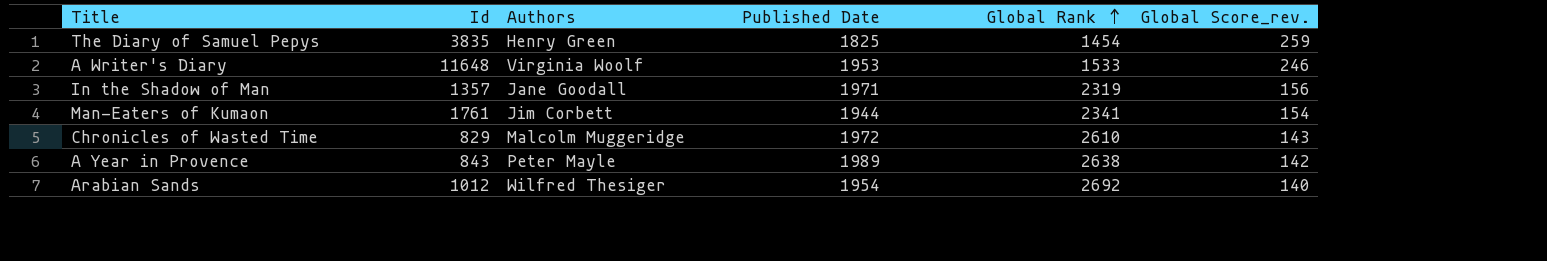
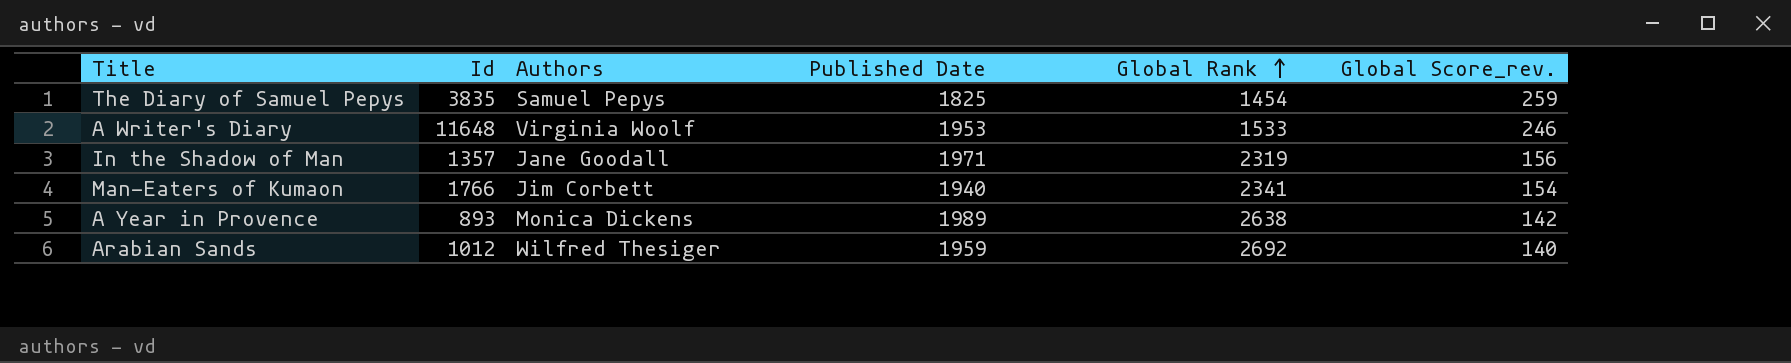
row Chronicles of Wasted Time: 829 | Malcolm Muggeridge | 1972 | 2610 | 143 -> none
The Diary of Samuel Pepys | Authors: Henry Green -> Samuel Pepys
Man-Eaters of Kumaon | Id: 1761 -> 1766
Man-Eaters of Kumaon | Published Date: 1944 -> 1940
A Year in Provence | Id: 843 -> 893
A Year in Provence | Authors: Peter Mayle -> Monica Dickens
Arabian Sands | Published Date: 1954 -> 1959

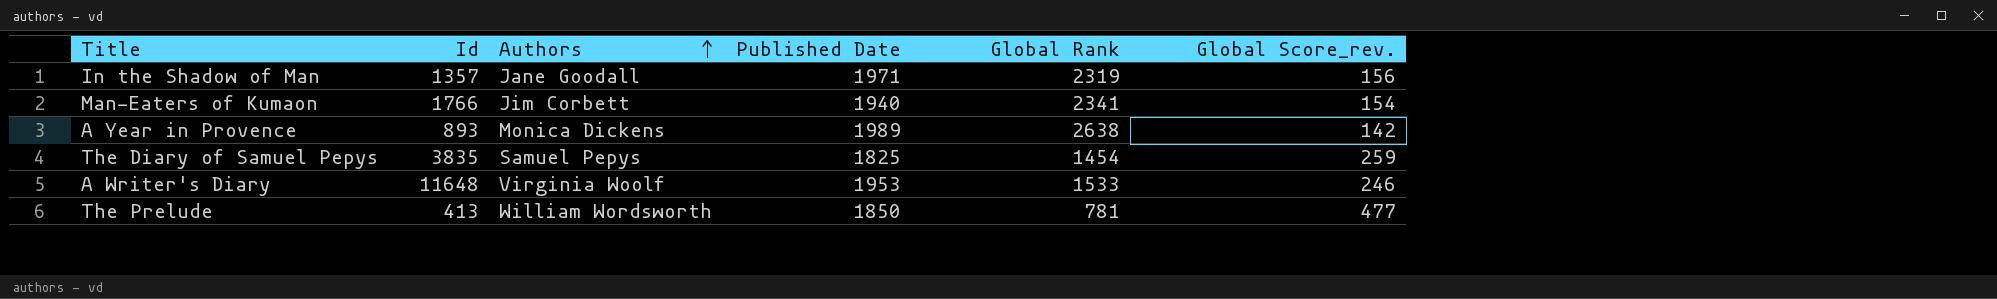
row order: Global Rank ascending -> Authors ascending
row Arabian Sands: 1012 | Wilfred Thesiger | 1959 | 2692 | 140 -> none
row The Prelude: none -> 413 | William Wordsworth | 1850 | 781 | 477

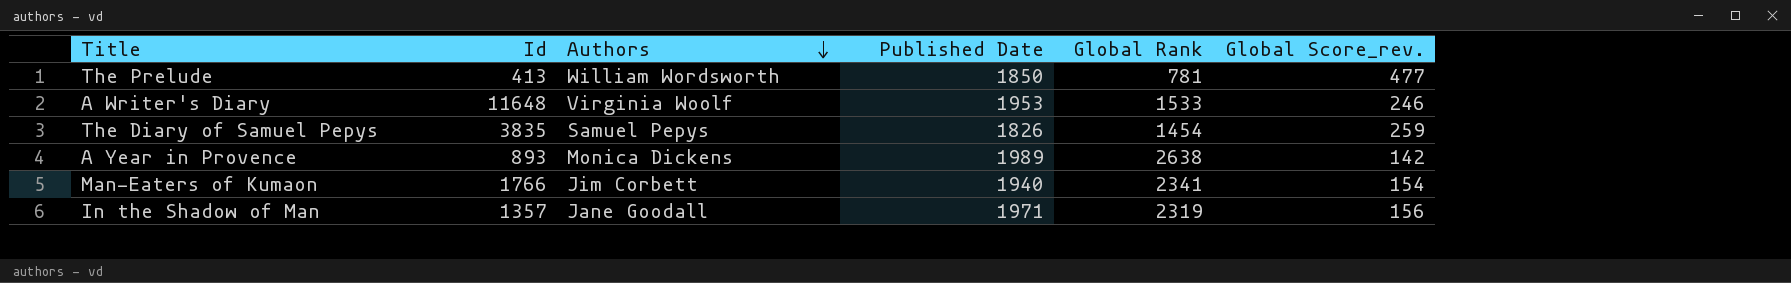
row order: Authors ascending -> Authors descending
The Diary of Samuel Pepys | Published Date: 1825 -> 1826

